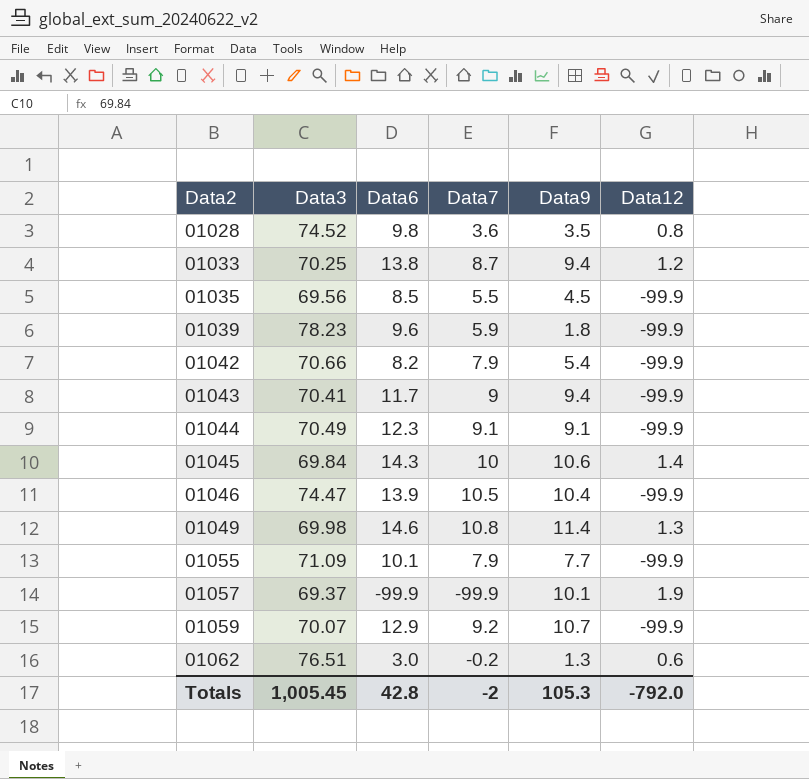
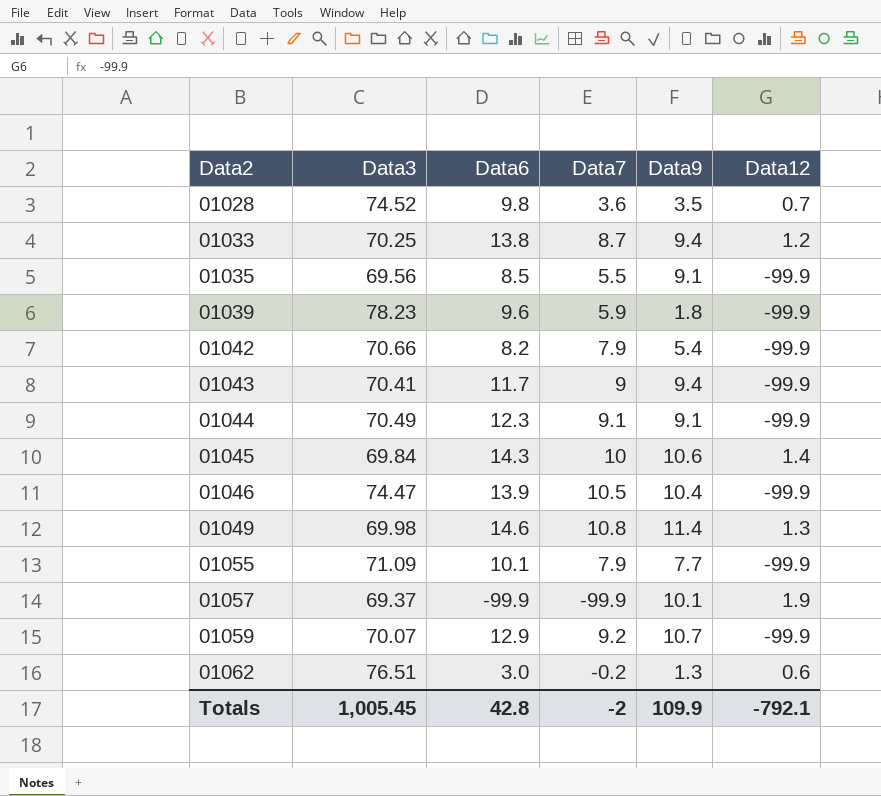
01028 | Data12: 0.8 -> 0.7
01035 | Data9: 4.5 -> 9.1
Totals | Data9: 105.3 -> 109.9
Totals | Data12: -792.0 -> -792.1

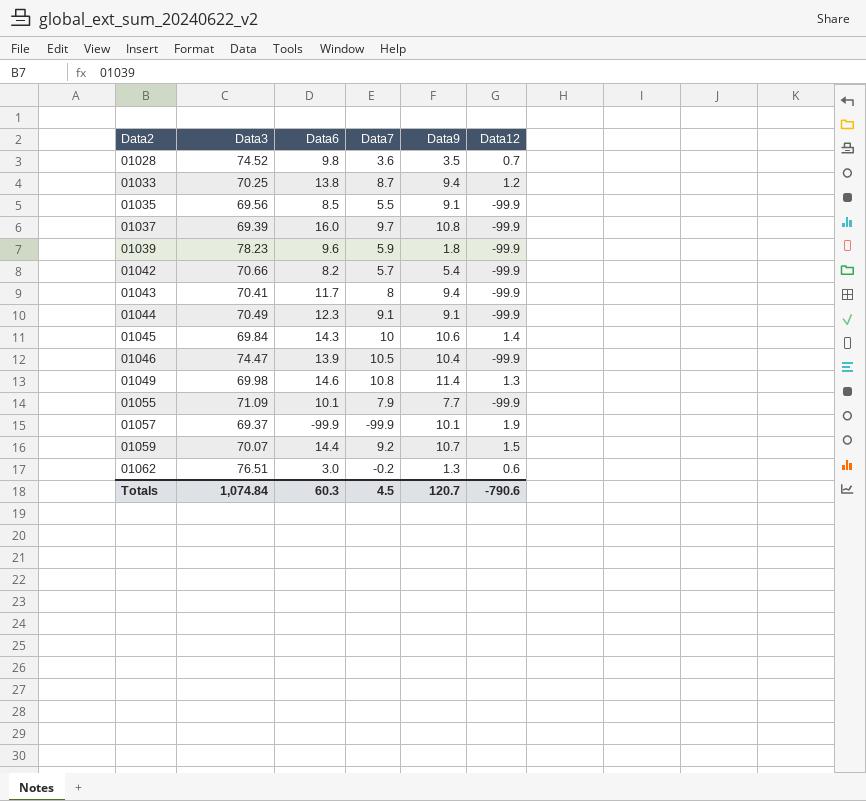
row 01037: none -> 69.39 | 16.0 | 9.7 | 10.8 | -99.9
01042 | Data7: 7.9 -> 5.7
01043 | Data7: 9 -> 8
01059 | Data6: 12.9 -> 14.4
01059 | Data12: -99.9 -> 1.5
Totals | Data3: 1,005.45 -> 1,074.84
Totals | Data6: 42.8 -> 60.3
Totals | Data7: -2 -> 4.5
Totals | Data9: 109.9 -> 120.7
Totals | Data12: -792.1 -> -790.6

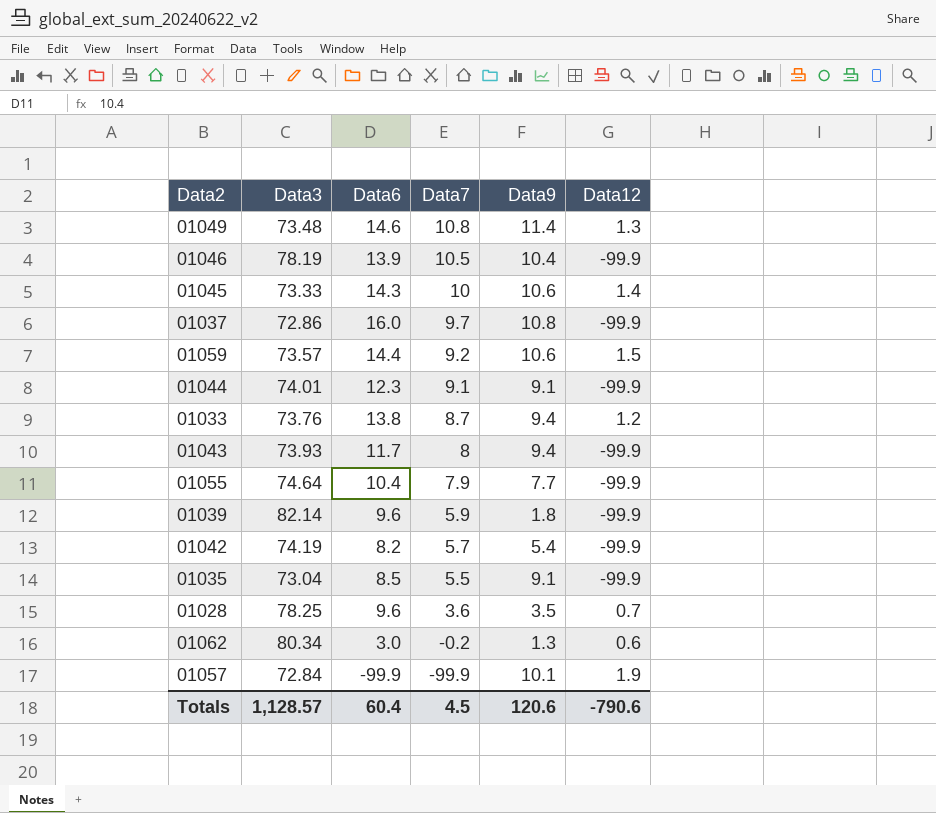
row order: Data2 ascending -> Data7 descending
01049 | Data3: 69.98 -> 73.48
01046 | Data3: 74.47 -> 78.19
01045 | Data3: 69.84 -> 73.33
01037 | Data3: 69.39 -> 72.86
01059 | Data3: 70.07 -> 73.57
01059 | Data9: 10.7 -> 10.6
01044 | Data3: 70.49 -> 74.01
01033 | Data3: 70.25 -> 73.76
01043 | Data3: 70.41 -> 73.93
01055 | Data3: 71.09 -> 74.64
01055 | Data6: 10.1 -> 10.4
01039 | Data3: 78.23 -> 82.14
01042 | Data3: 70.66 -> 74.19
01035 | Data3: 69.56 -> 73.04
01028 | Data3: 74.52 -> 78.25
01028 | Data6: 9.8 -> 9.6
01062 | Data3: 76.51 -> 80.34
01057 | Data3: 69.37 -> 72.84
Totals | Data3: 1,074.84 -> 1,128.57
Totals | Data6: 60.3 -> 60.4
Totals | Data9: 120.7 -> 120.6

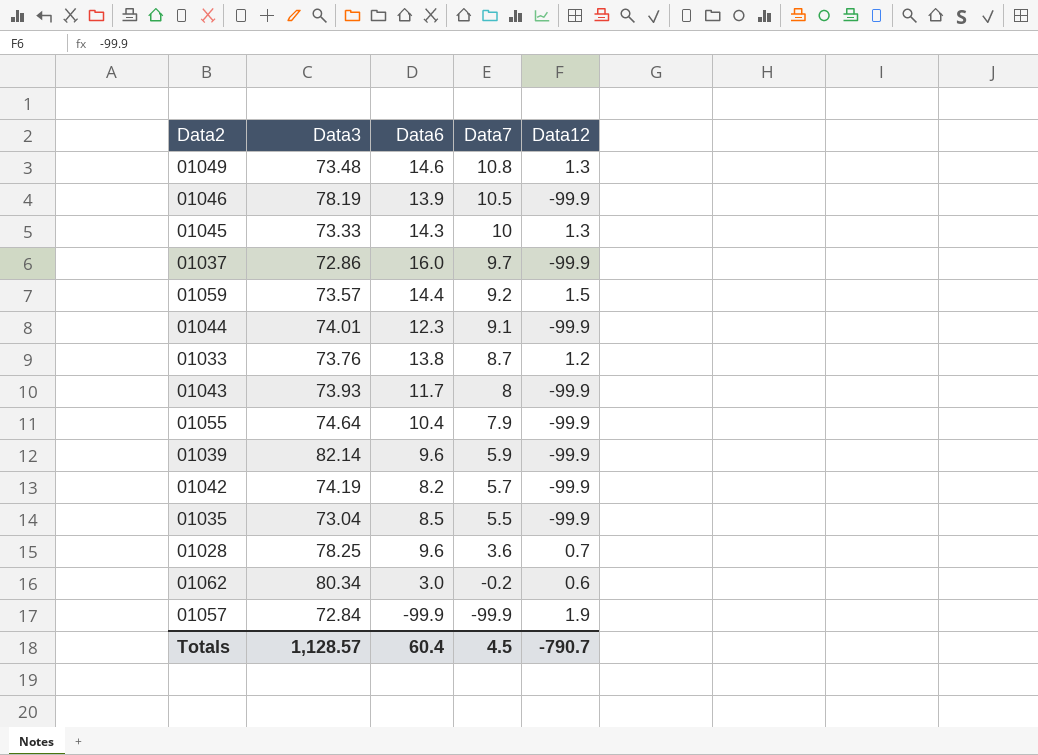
column Data9 | position: 5 -> none
01045 | Data12: 1.4 -> 1.3
Totals | Data12: -790.6 -> -790.7

